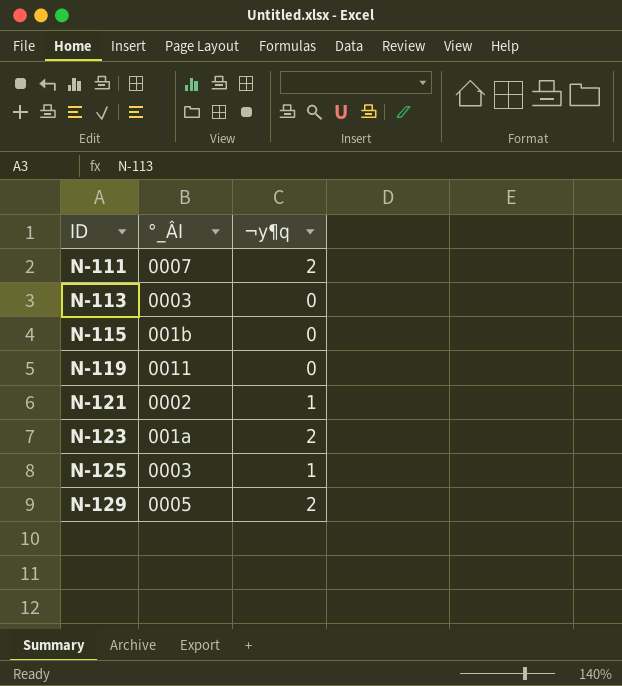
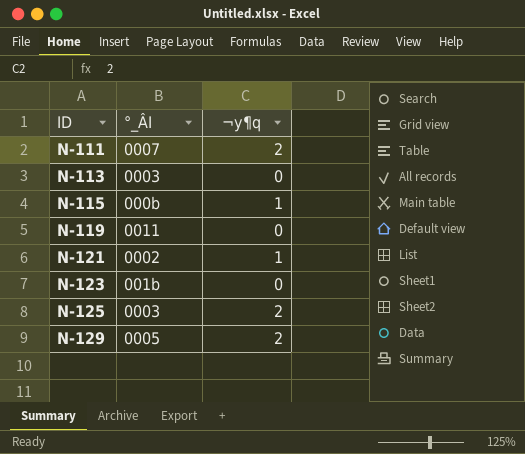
N-115 | °_ÂI: 001b -> 000b
N-115 | ¬y¶q: 0 -> 1
N-123 | °_ÂI: 001a -> 001b
N-123 | ¬y¶q: 2 -> 0
N-125 | ¬y¶q: 1 -> 2

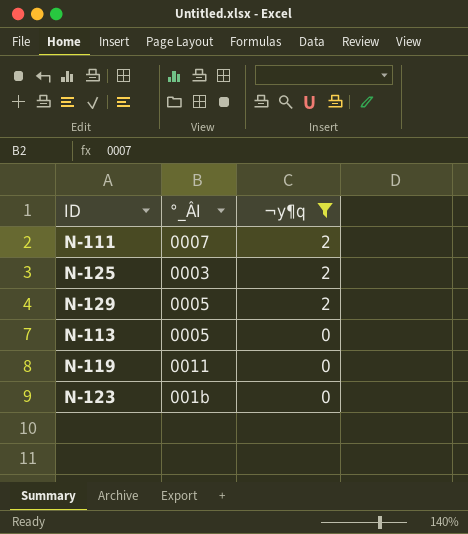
filter: none -> ¬y¶q != 1
row order: ID ascending -> ¬y¶q descending
N-113 | °_ÂI: 0003 -> 0005

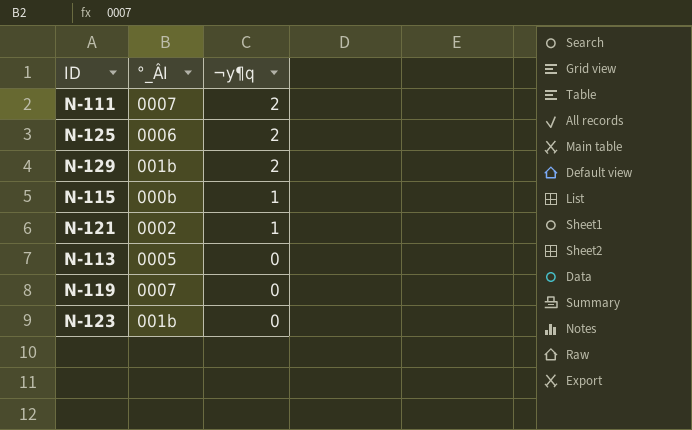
filter: ¬y¶q != 1 -> none
N-125 | °_ÂI: 0003 -> 0006
N-129 | °_ÂI: 0005 -> 001b
N-119 | °_ÂI: 0011 -> 0007

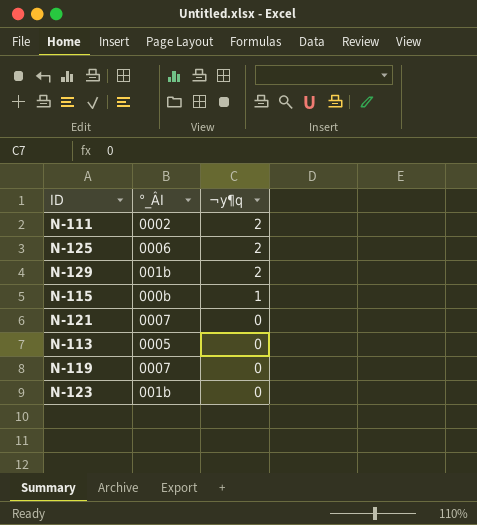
N-111 | °_ÂI: 0007 -> 0002
N-121 | °_ÂI: 0002 -> 0007
N-121 | ¬y¶q: 1 -> 0

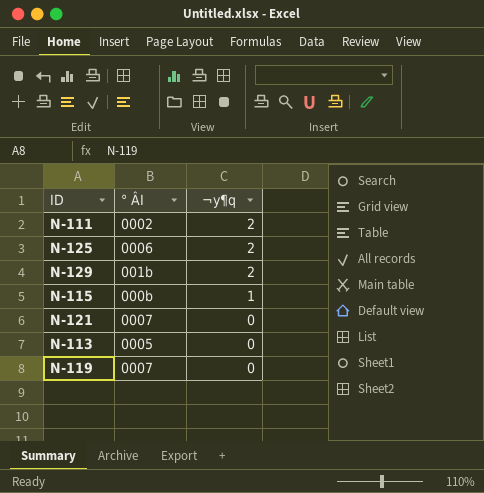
column name: °_ÂI -> ° ÂI
row N-123: 001b | 0 -> none

